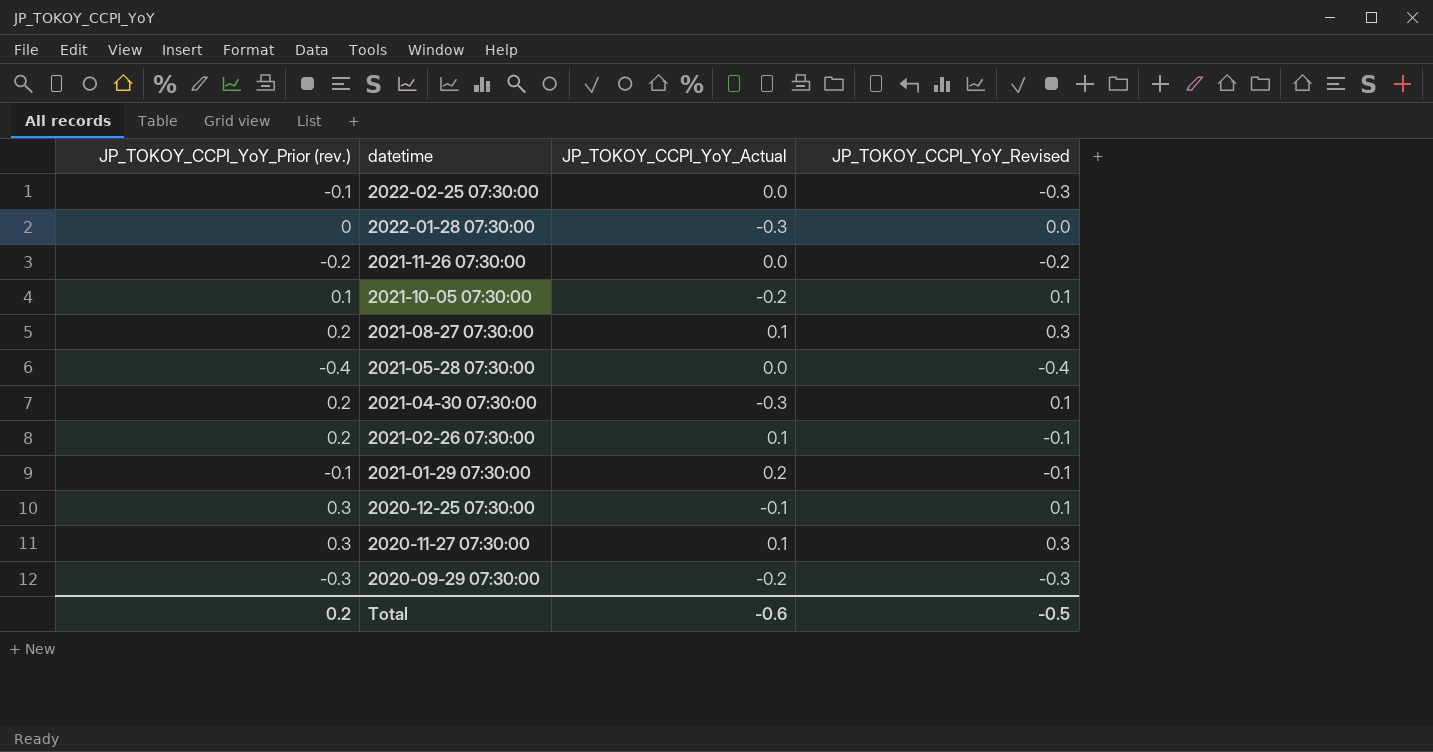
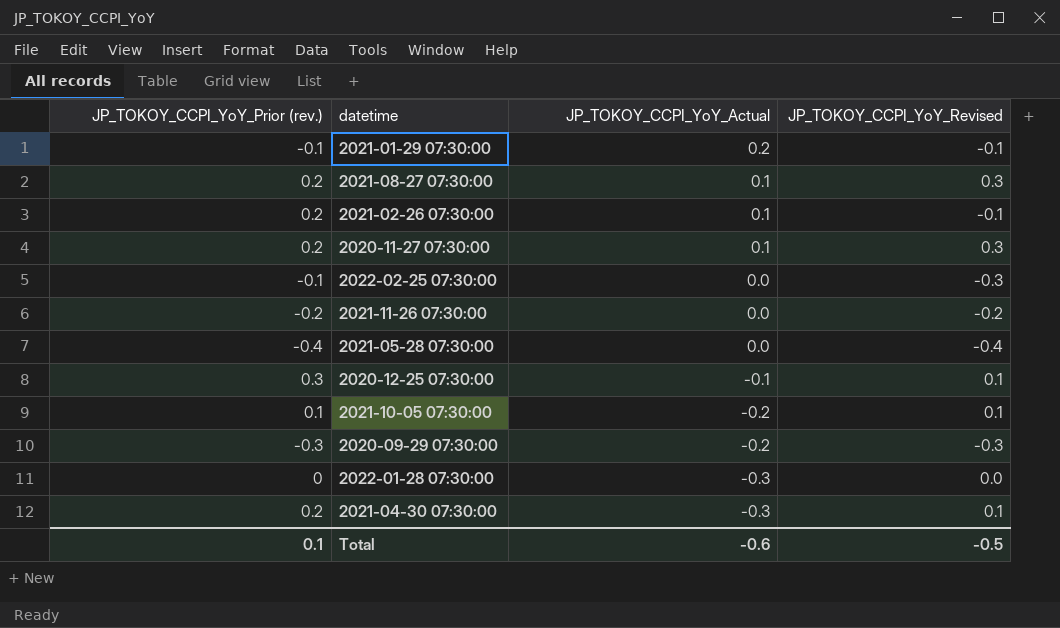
row order: datetime descending -> JP_TOKOY_CCPI_YoY_Actual descending
2020-11-27 07:30:00 | JP_TOKOY_CCPI_YoY_Prior (rev.): 0.3 -> 0.2
Total | JP_TOKOY_CCPI_YoY_Prior (rev.): 0.2 -> 0.1

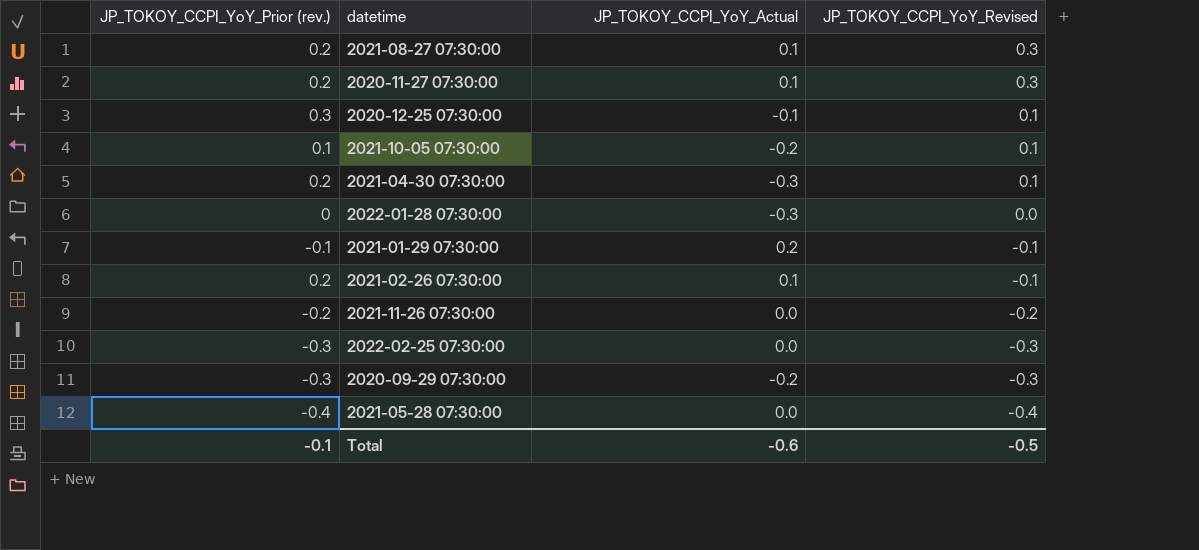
row order: JP_TOKOY_CCPI_YoY_Actual descending -> JP_TOKOY_CCPI_YoY_Revised descending
2022-02-25 07:30:00 | JP_TOKOY_CCPI_YoY_Prior (rev.): -0.1 -> -0.3
Total | JP_TOKOY_CCPI_YoY_Prior (rev.): 0.1 -> -0.1

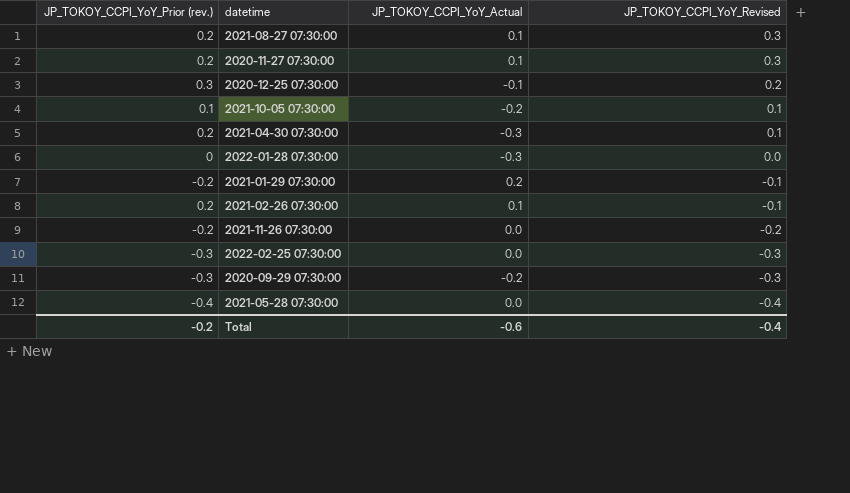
2020-12-25 07:30:00 | JP_TOKOY_CCPI_YoY_Revised: 0.1 -> 0.2
2021-01-29 07:30:00 | JP_TOKOY_CCPI_YoY_Prior (rev.): -0.1 -> -0.2
Total | JP_TOKOY_CCPI_YoY_Prior (rev.): -0.1 -> -0.2
Total | JP_TOKOY_CCPI_YoY_Revised: -0.5 -> -0.4

